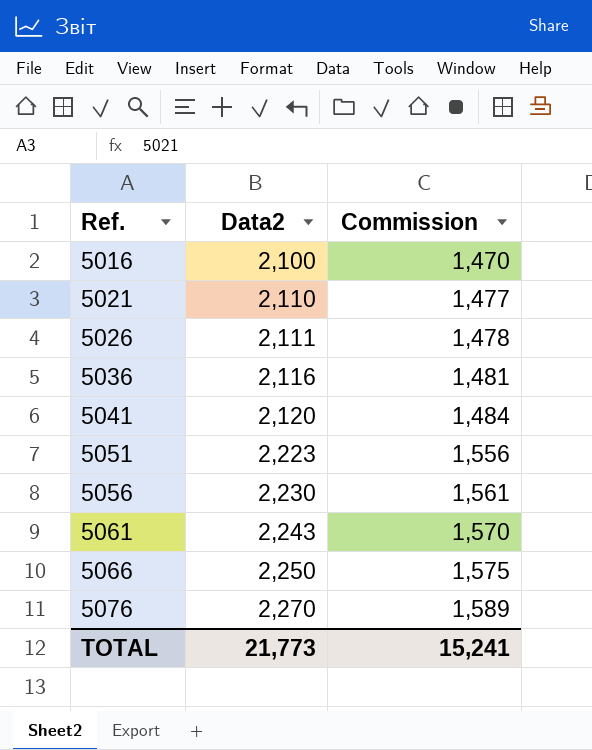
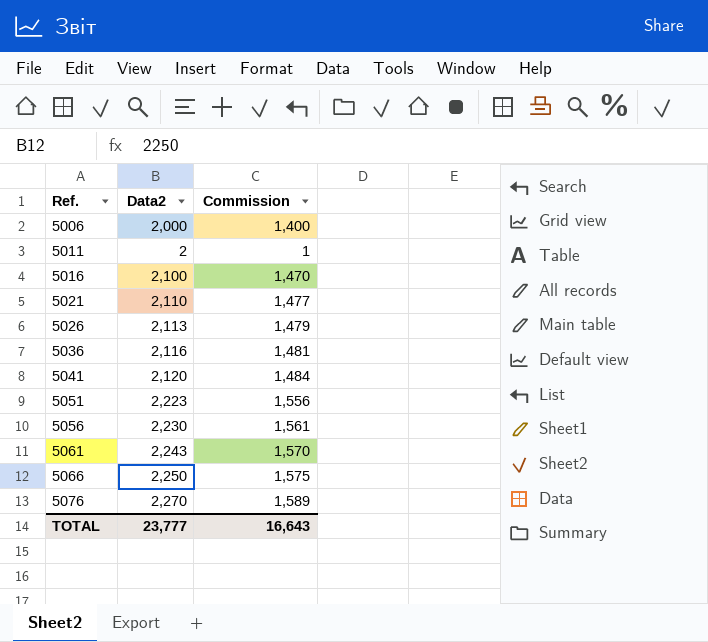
row 5006: none -> 2,000 | 1,400
row 5011: none -> 2 | 1
5026 | Data2: 2,111 -> 2,113
5026 | Commission: 1,478 -> 1,479
TOTAL | Data2: 21,773 -> 23,777
TOTAL | Commission: 15,241 -> 16,643

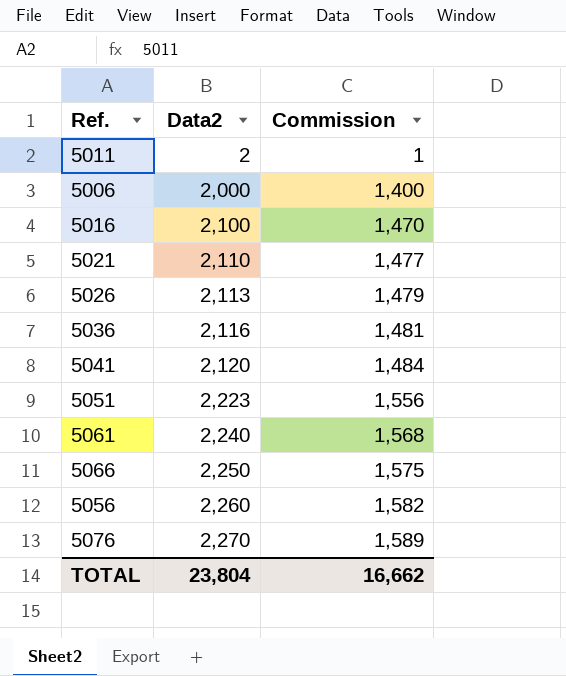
row order: Ref. ascending -> Data2 ascending
5061 | Data2: 2,243 -> 2,240
5061 | Commission: 1,570 -> 1,568
5056 | Data2: 2,230 -> 2,260
5056 | Commission: 1,561 -> 1,582
TOTAL | Data2: 23,777 -> 23,804
TOTAL | Commission: 16,643 -> 16,662

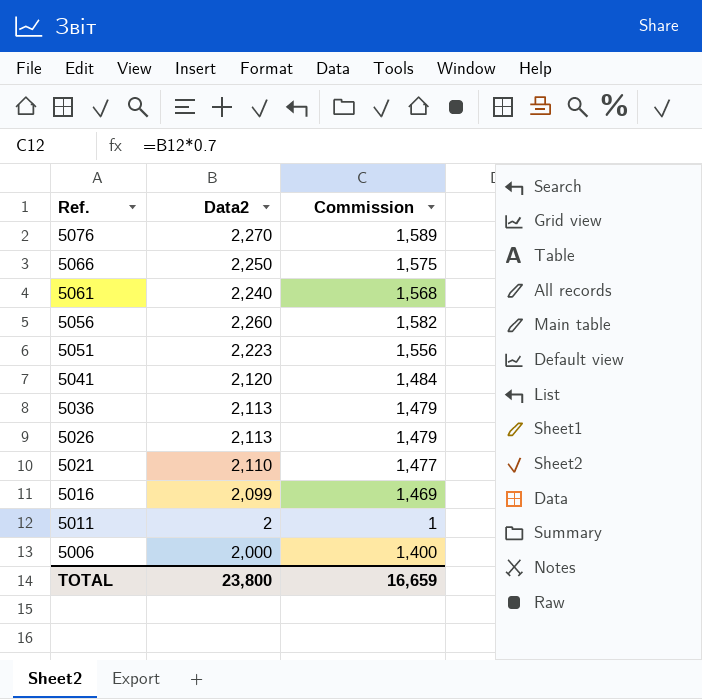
row order: Data2 ascending -> Ref. descending
5036 | Data2: 2,116 -> 2,113
5036 | Commission: 1,481 -> 1,479
5016 | Data2: 2,100 -> 2,099
5016 | Commission: 1,470 -> 1,469
TOTAL | Data2: 23,804 -> 23,800
TOTAL | Commission: 16,662 -> 16,659

